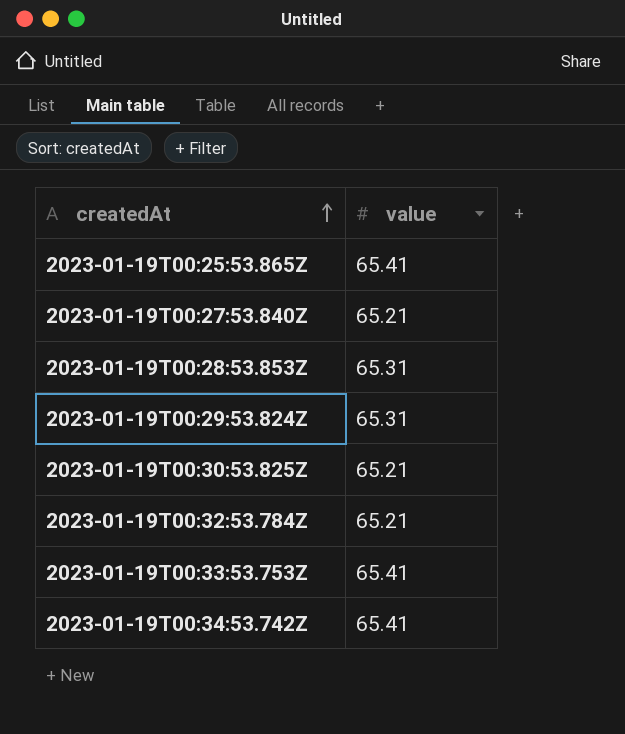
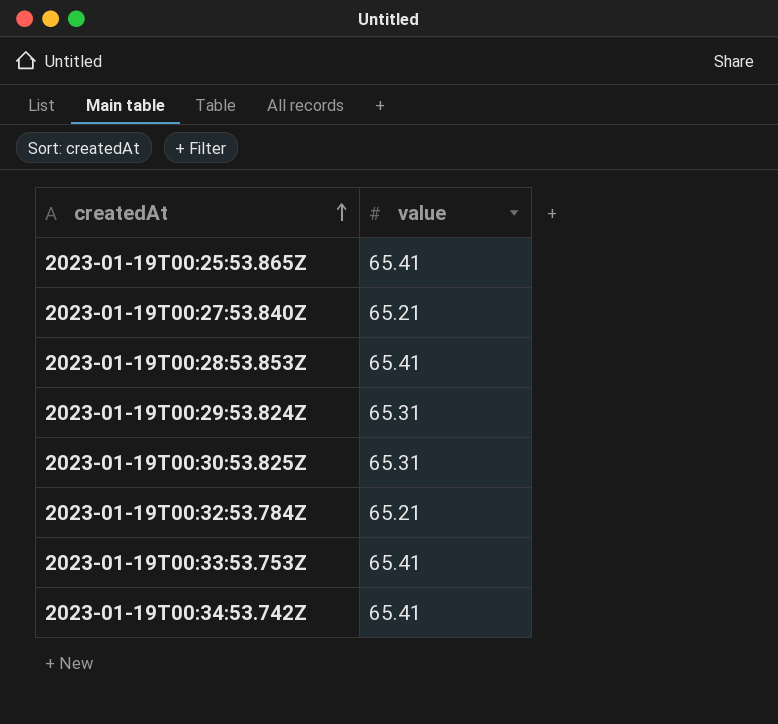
2023-01-19T00:28:53.853Z | value: 65.31 -> 65.41
2023-01-19T00:30:53.825Z | value: 65.21 -> 65.31

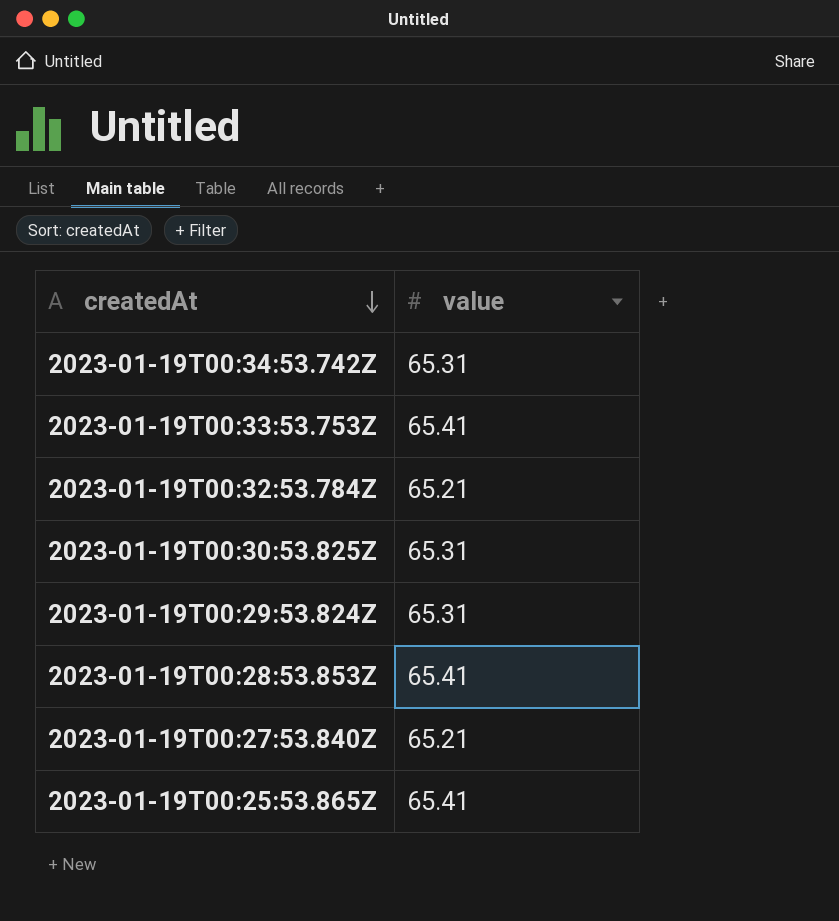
row order: createdAt ascending -> createdAt descending
2023-01-19T00:34:53.742Z | value: 65.41 -> 65.31

